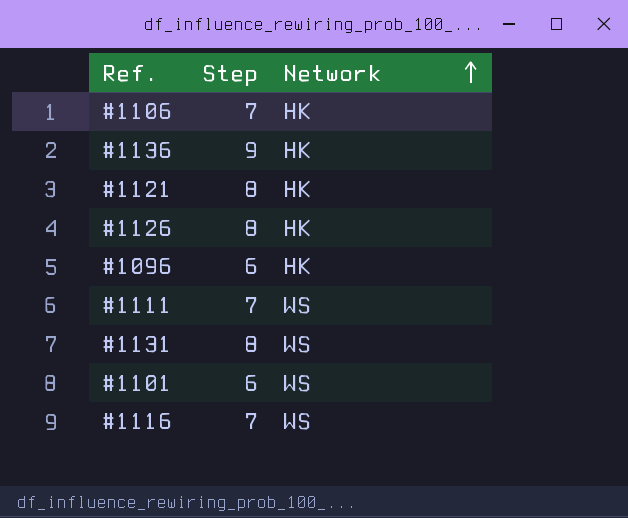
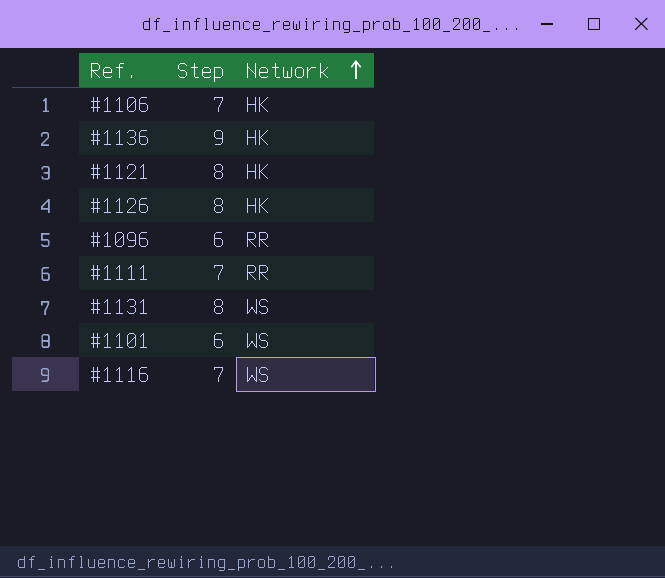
#1096 | Network: HK -> RR
#1111 | Network: WS -> RR

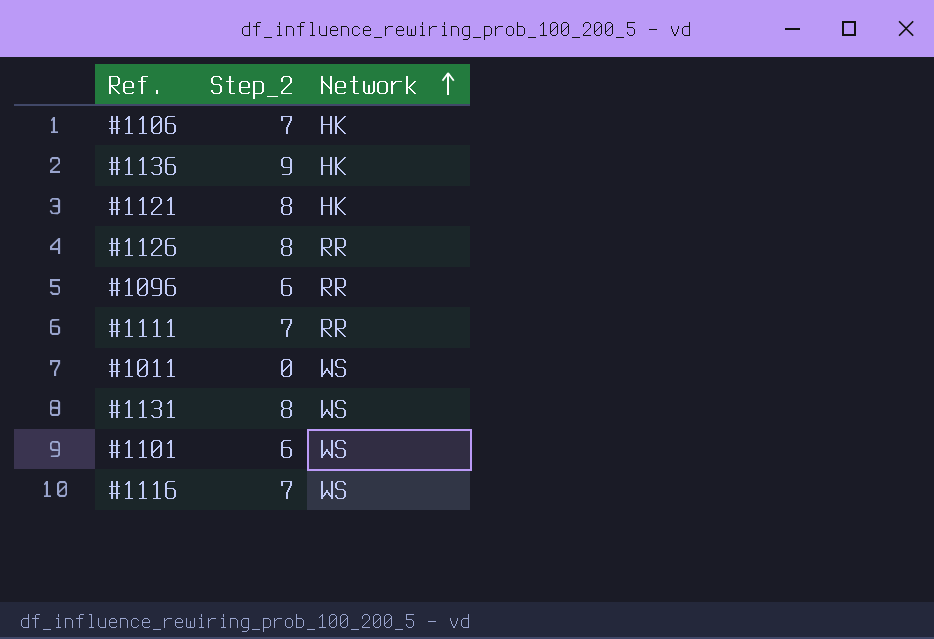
column name: Step -> Step_2
#1126 | Network: HK -> RR
row #1011: none -> 0 | WS

